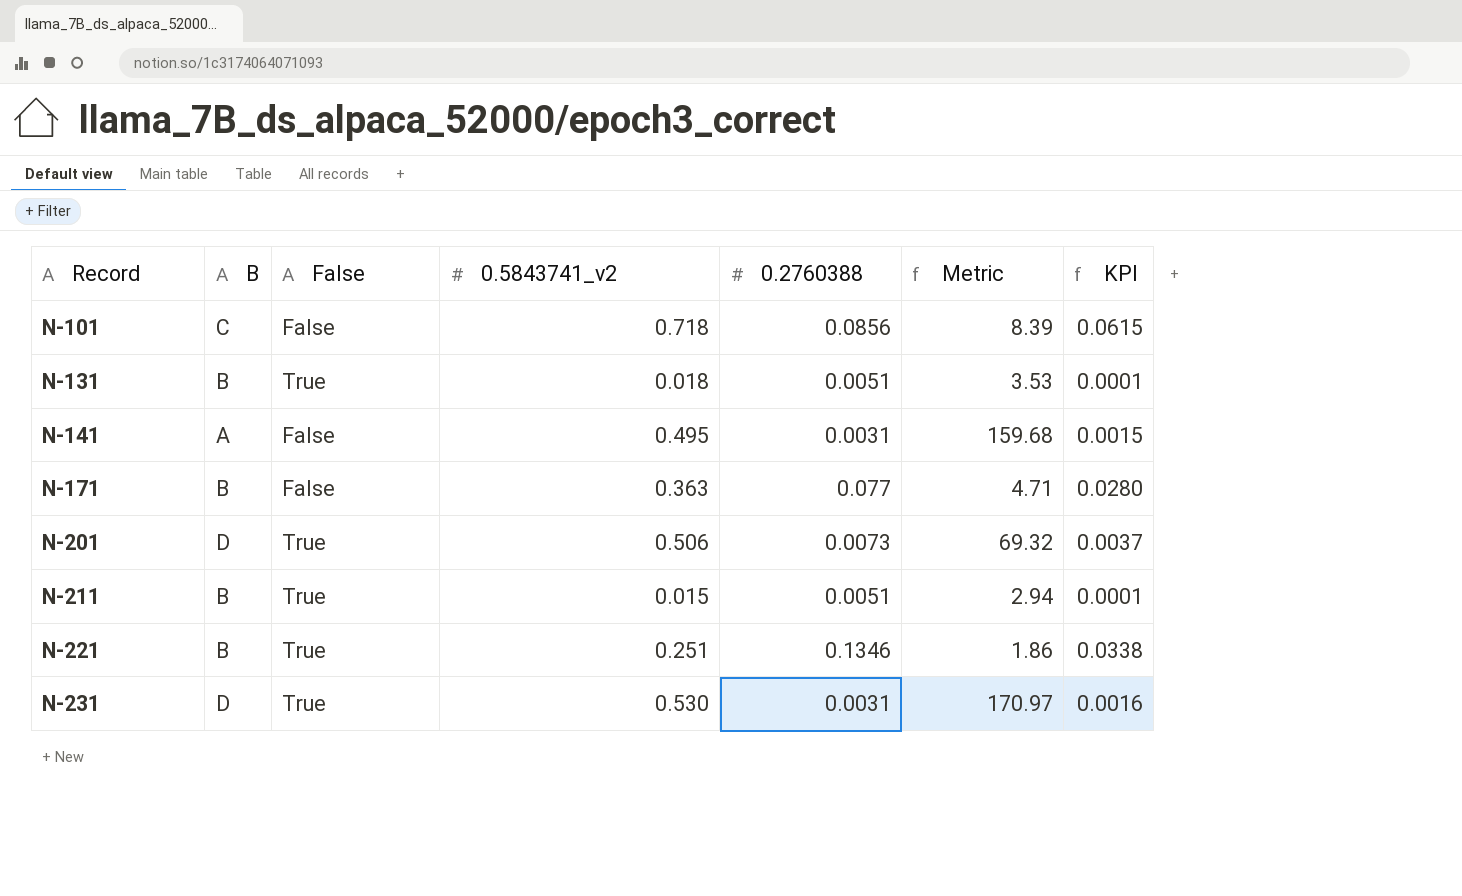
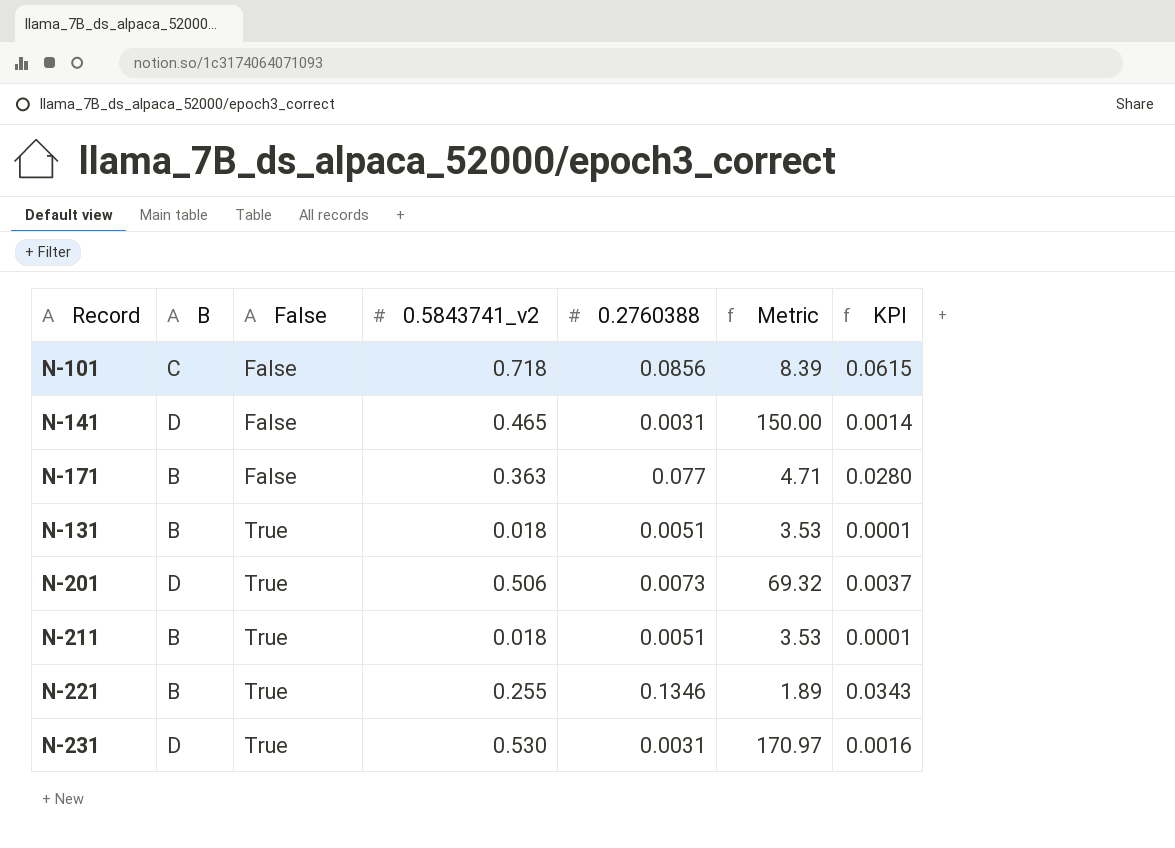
row order: Record ascending -> False ascending
N-141 | B: A -> D
N-141 | 0.5843741_v2: 0.495 -> 0.465
N-141 | Metric: 159.68 -> 150.00
N-141 | KPI: 0.0015 -> 0.0014
N-211 | 0.5843741_v2: 0.015 -> 0.018
N-211 | Metric: 2.94 -> 3.53
N-221 | 0.5843741_v2: 0.251 -> 0.255
N-221 | Metric: 1.86 -> 1.89
N-221 | KPI: 0.0338 -> 0.0343

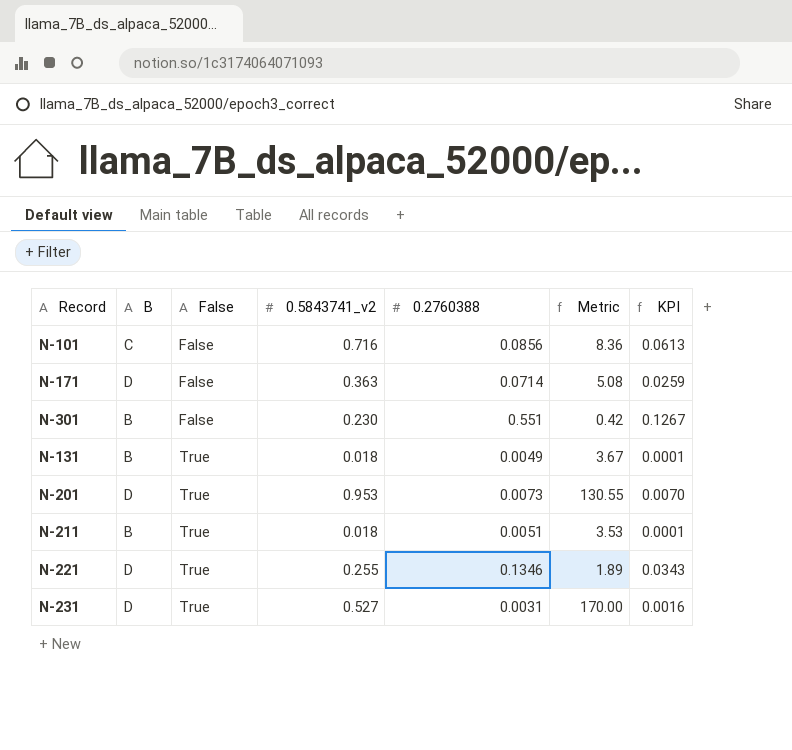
row N-141: D | False | 0.465 | 0.0031 | 150.00 | 0.0014 -> none
N-101 | 0.5843741_v2: 0.718 -> 0.716
N-101 | Metric: 8.39 -> 8.36
N-101 | KPI: 0.0615 -> 0.0613
N-171 | B: B -> D
N-171 | 0.2760388: 0.077 -> 0.0714
N-171 | Metric: 4.71 -> 5.08
N-171 | KPI: 0.0280 -> 0.0259
row N-301: none -> B | False | 0.230 | 0.551 | 0.42 | 0.1267
N-131 | 0.2760388: 0.0051 -> 0.0049
N-131 | Metric: 3.53 -> 3.67
N-201 | 0.5843741_v2: 0.506 -> 0.953
N-201 | Metric: 69.32 -> 130.55
N-201 | KPI: 0.0037 -> 0.0070
N-221 | B: B -> D
N-231 | 0.5843741_v2: 0.530 -> 0.527
N-231 | Metric: 170.97 -> 170.00

